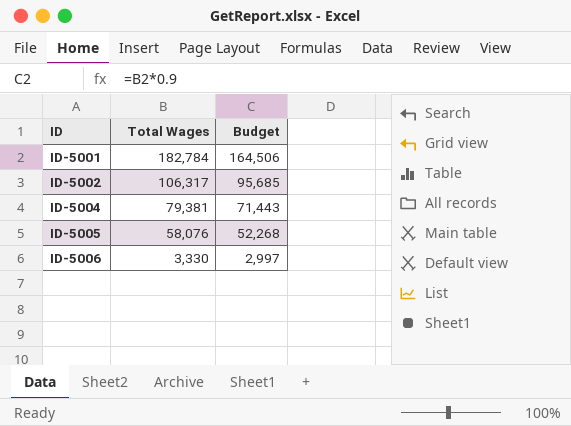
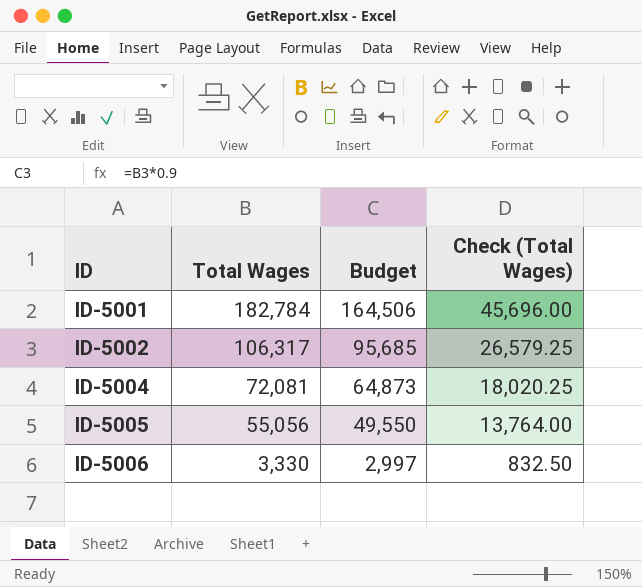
column Check (Total Wages) | formula: none -> [Total Wages] * 0.25
ID-5004 | Total Wages: 79,381 -> 72,081
ID-5004 | Budget: 71,443 -> 64,873
ID-5005 | Total Wages: 58,076 -> 55,056
ID-5005 | Budget: 52,268 -> 49,550

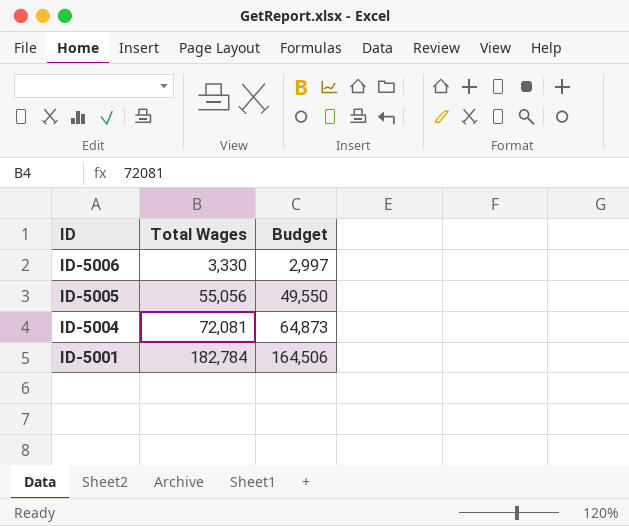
row order: ID ascending -> ID descending
column Check (Total Wages) | formula: [Total Wages] * 0.25 -> none
row ID-5002: 106,317 | 95,685 | 26,579.25 -> none

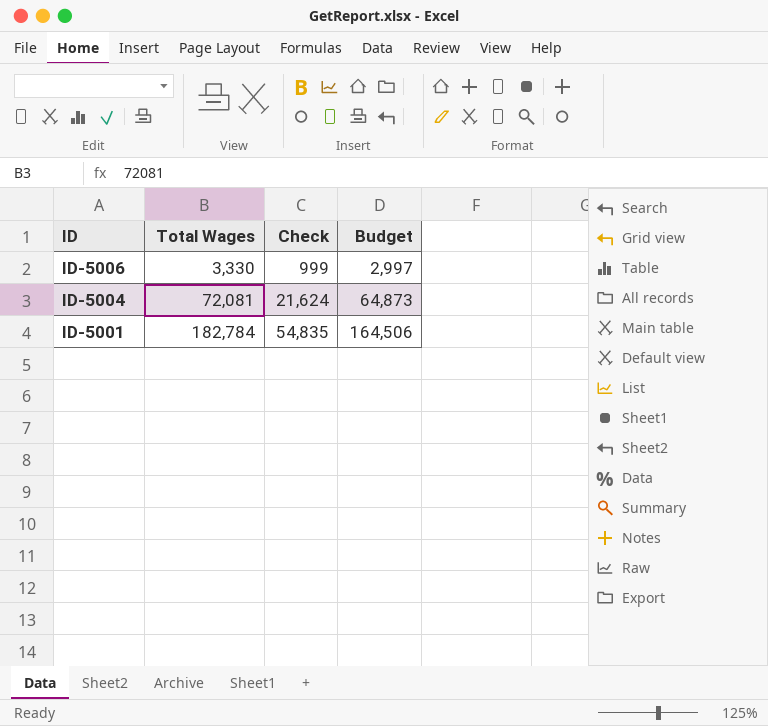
column Check | formula: none -> [Total Wages] * 0.3
row ID-5005: 55,056 | 49,550 -> none

